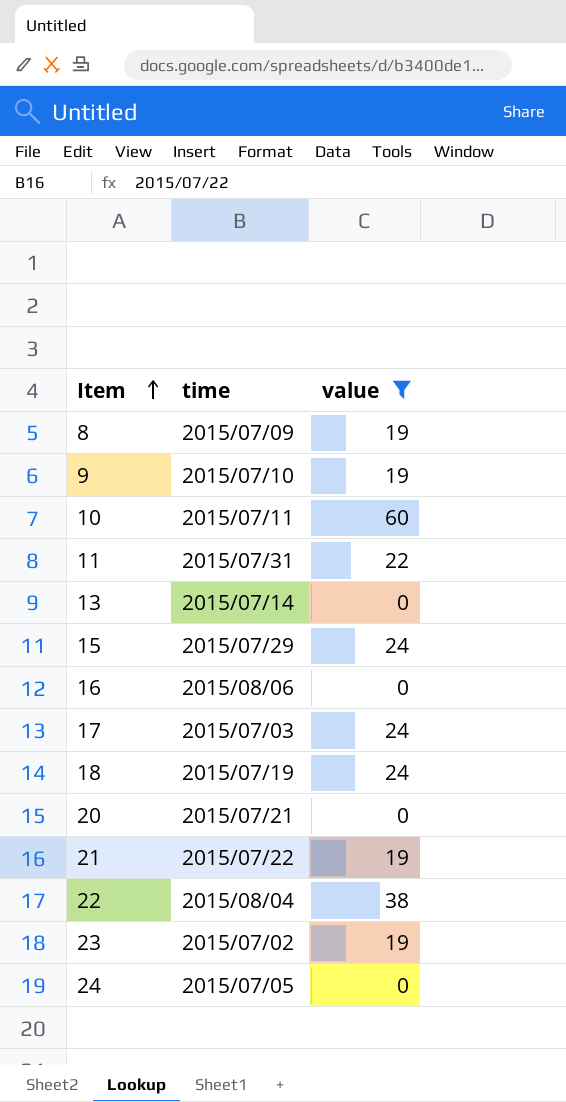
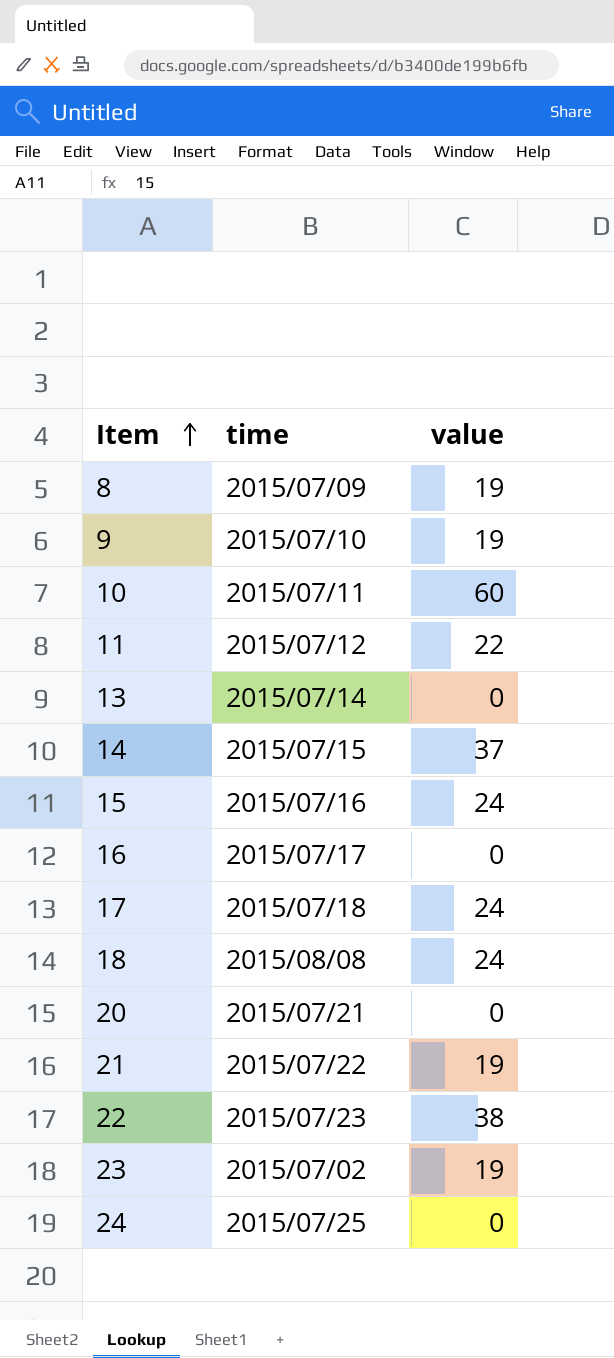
filter: value != 37 -> none
11 | time: 2015/07/31 -> 2015/07/12
15 | time: 2015/07/29 -> 2015/07/16
16 | time: 2015/08/06 -> 2015/07/17
17 | time: 2015/07/03 -> 2015/07/18
18 | time: 2015/07/19 -> 2015/08/08
22 | time: 2015/08/04 -> 2015/07/23
24 | time: 2015/07/05 -> 2015/07/25

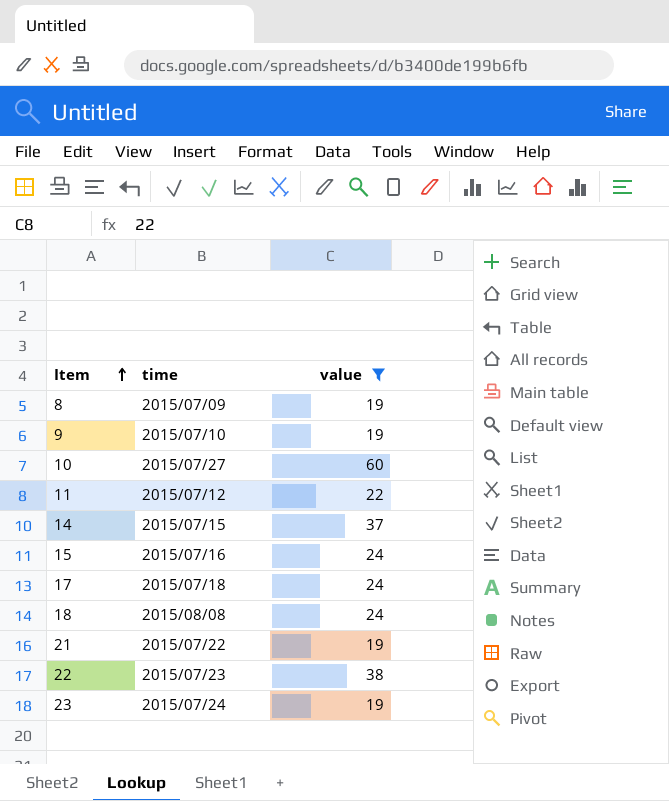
filter: none -> value != 0
10 | time: 2015/07/11 -> 2015/07/27
23 | time: 2015/07/02 -> 2015/07/24

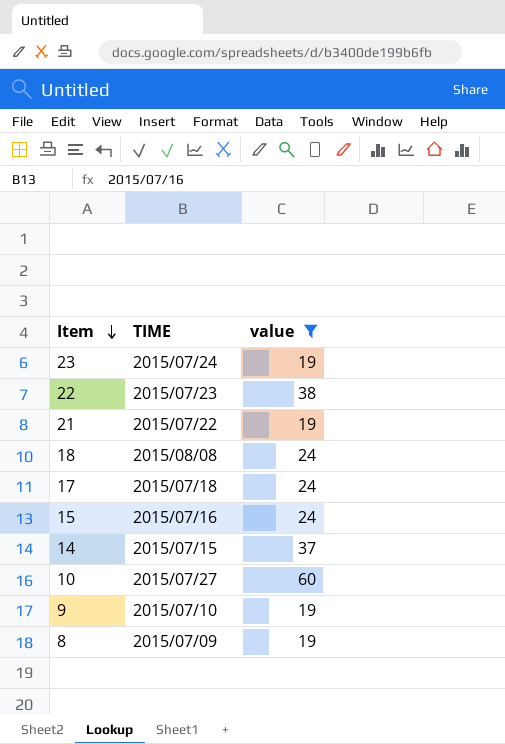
row order: Item ascending -> Item descending
column name: time -> TIME
row 11: 2015/07/12 | 22 -> none

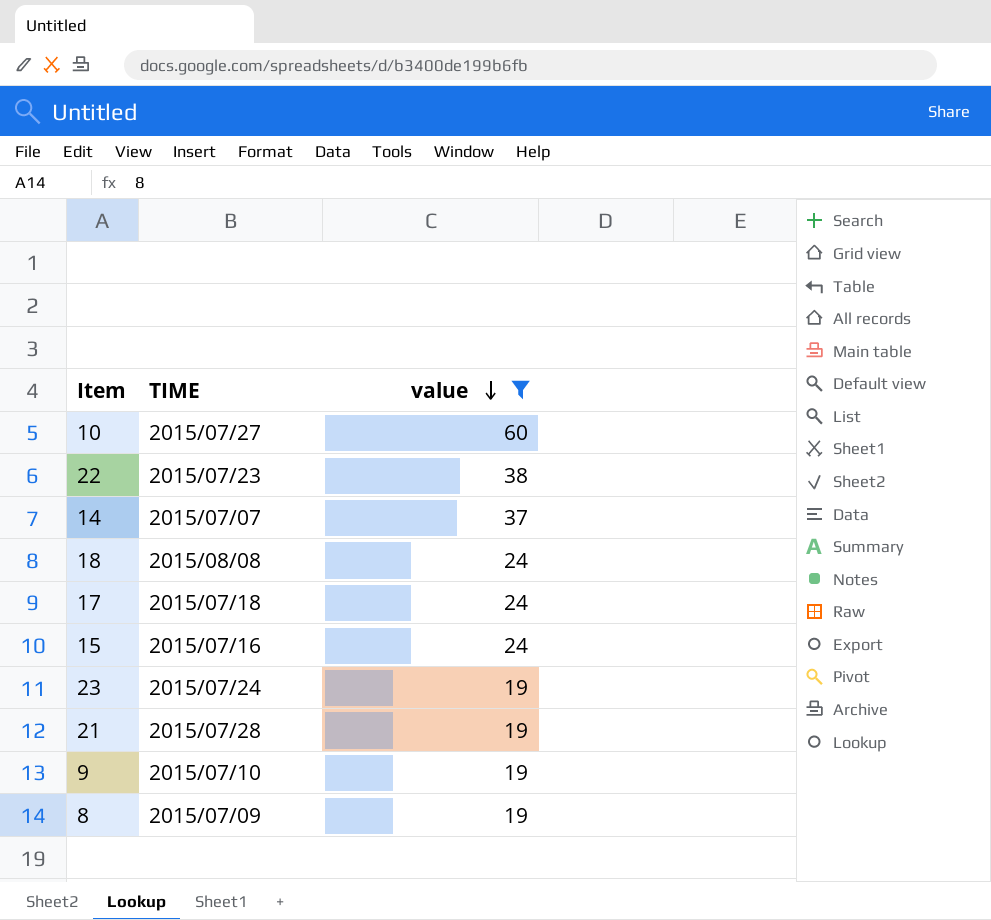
row order: Item descending -> value descending
14 | TIME: 2015/07/15 -> 2015/07/07
21 | TIME: 2015/07/22 -> 2015/07/28

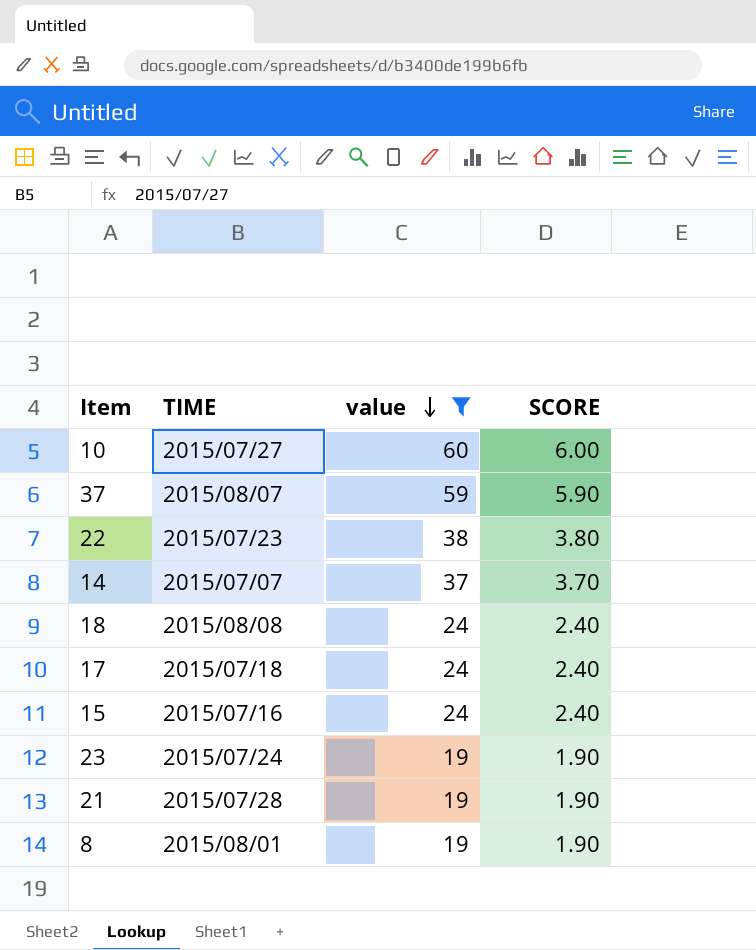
column SCORE | formula: none -> [value] * 0.1
row 9: 2015/07/10 | 19 -> none
row 37: none -> 2015/08/07 | 59 | 5.90
8 | TIME: 2015/07/09 -> 2015/08/01

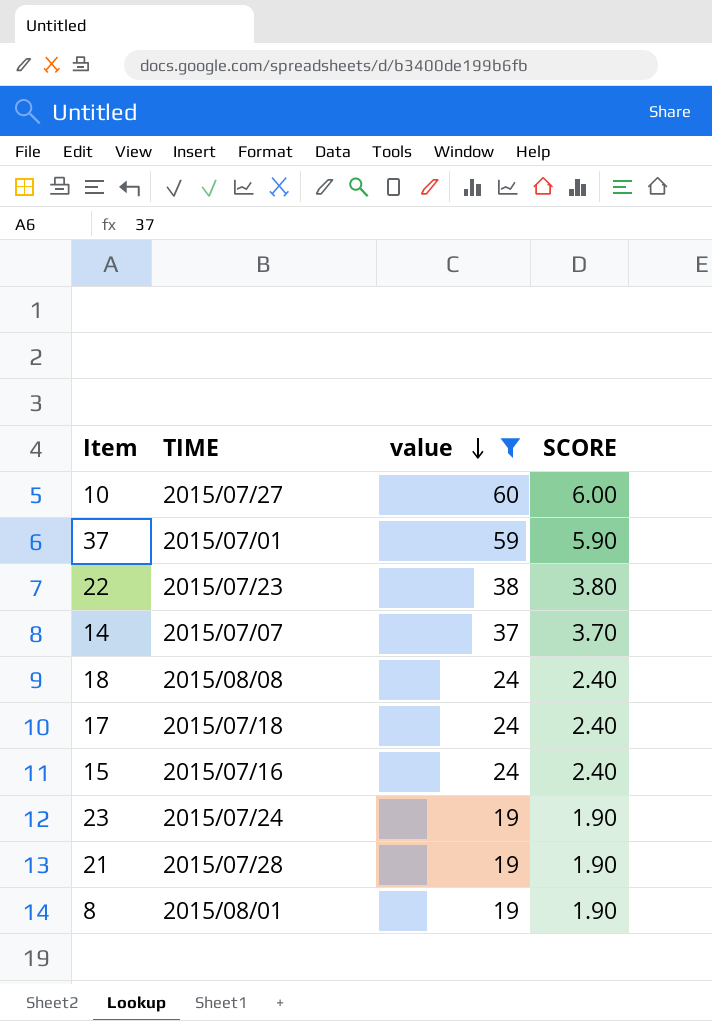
37 | TIME: 2015/08/07 -> 2015/07/01

